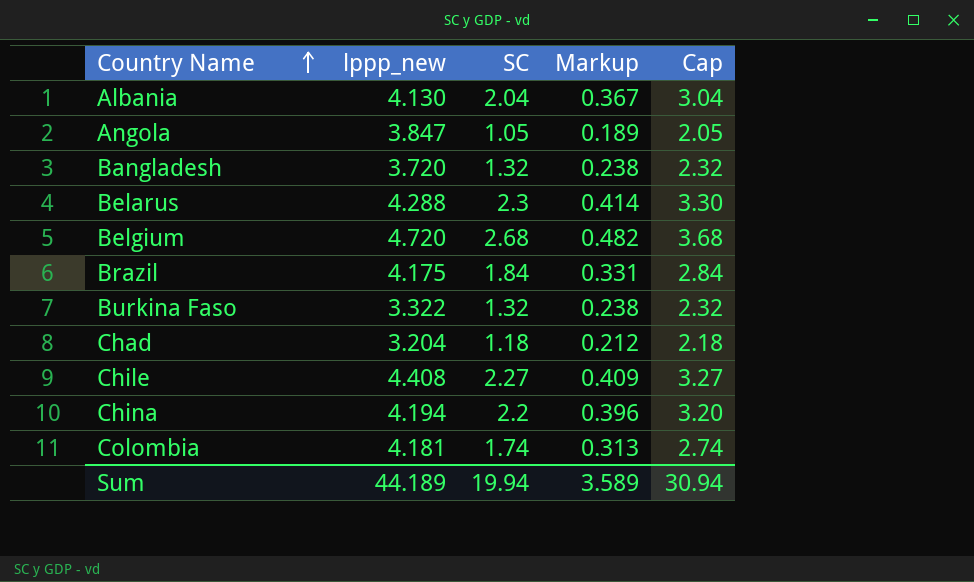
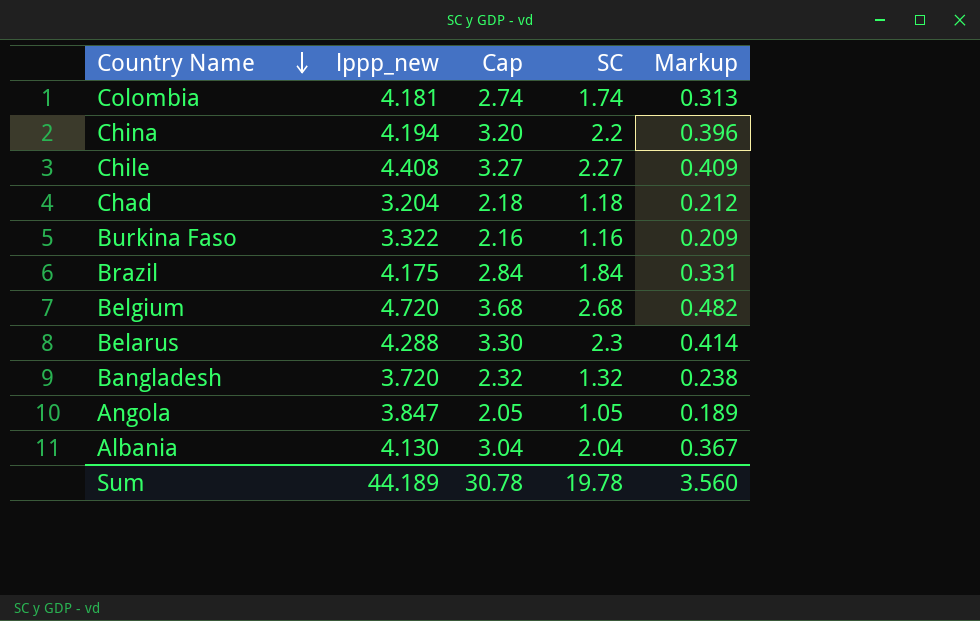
row order: Country Name ascending -> Country Name descending
column Cap | position: 5 -> 3
Burkina Faso | Cap: 2.32 -> 2.16
Burkina Faso | SC: 1.32 -> 1.16
Burkina Faso | Markup: 0.238 -> 0.209
Sum | Cap: 30.94 -> 30.78
Sum | SC: 19.94 -> 19.78
Sum | Markup: 3.589 -> 3.560

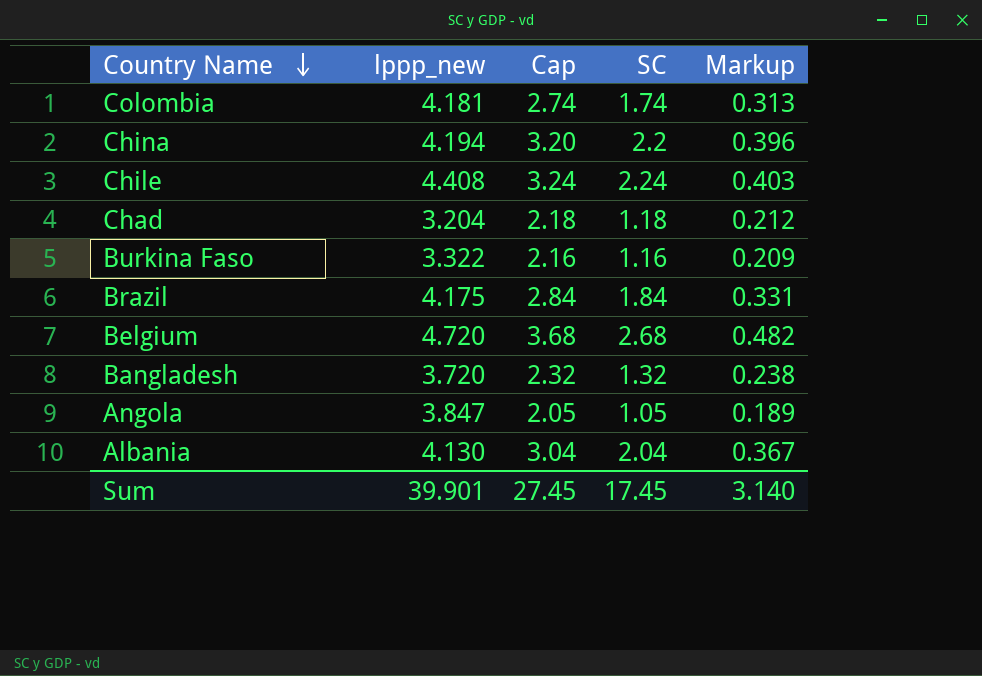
row Belarus: 4.288 | 3.30 | 2.3 | 0.414 -> none
Chile | Cap: 3.27 -> 3.24
Chile | SC: 2.27 -> 2.24
Chile | Markup: 0.409 -> 0.403
Sum | lppp_new: 44.189 -> 39.901
Sum | Cap: 30.78 -> 27.45
Sum | SC: 19.78 -> 17.45
Sum | Markup: 3.560 -> 3.140

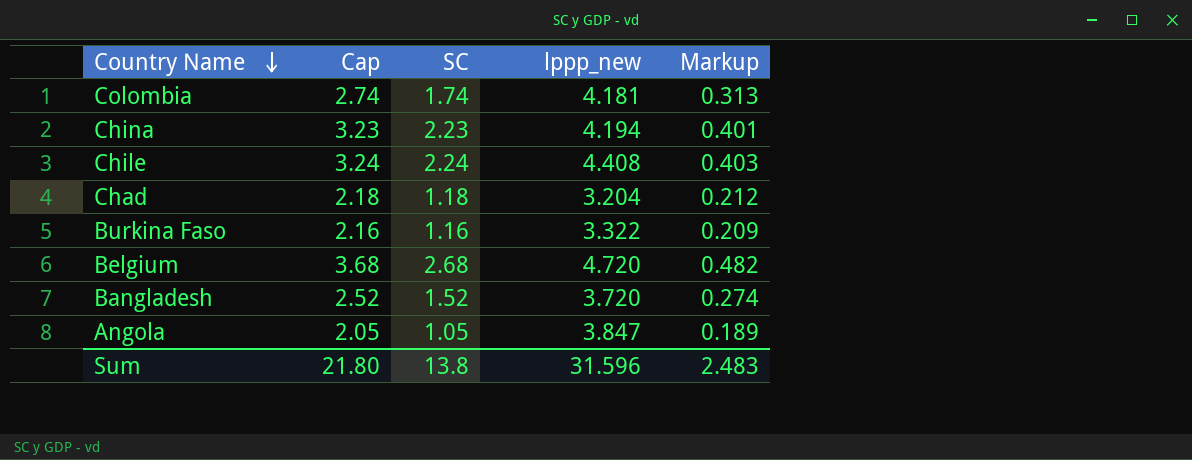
column lppp_new | position: 2 -> 4
row Brazil: 4.175 | 2.84 | 1.84 | 0.331 -> none
row Albania: 4.130 | 3.04 | 2.04 | 0.367 -> none
China | Cap: 3.20 -> 3.23
China | SC: 2.2 -> 2.23
China | Markup: 0.396 -> 0.401
Bangladesh | Cap: 2.32 -> 2.52
Bangladesh | SC: 1.32 -> 1.52
Bangladesh | Markup: 0.238 -> 0.274
Sum | Cap: 27.45 -> 21.80
Sum | SC: 17.45 -> 13.8
Sum | lppp_new: 39.901 -> 31.596
Sum | Markup: 3.140 -> 2.483

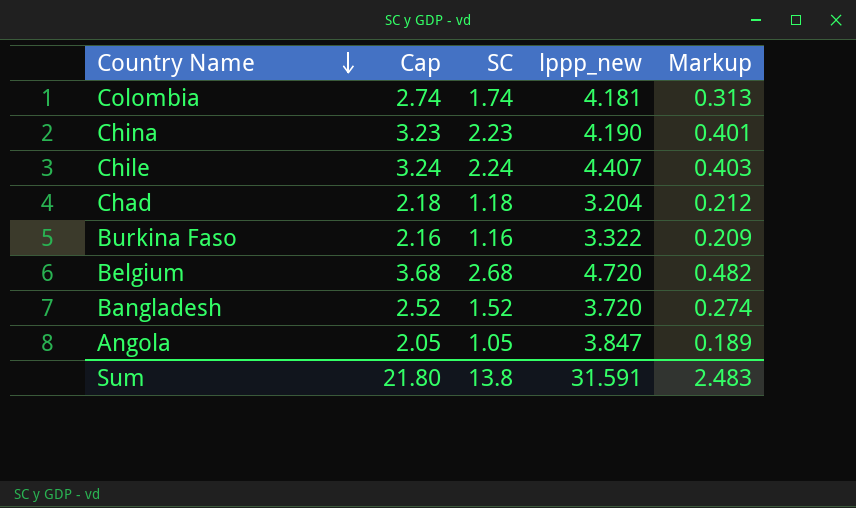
China | lppp_new: 4.194 -> 4.190
Chile | lppp_new: 4.408 -> 4.407
Sum | lppp_new: 31.596 -> 31.591

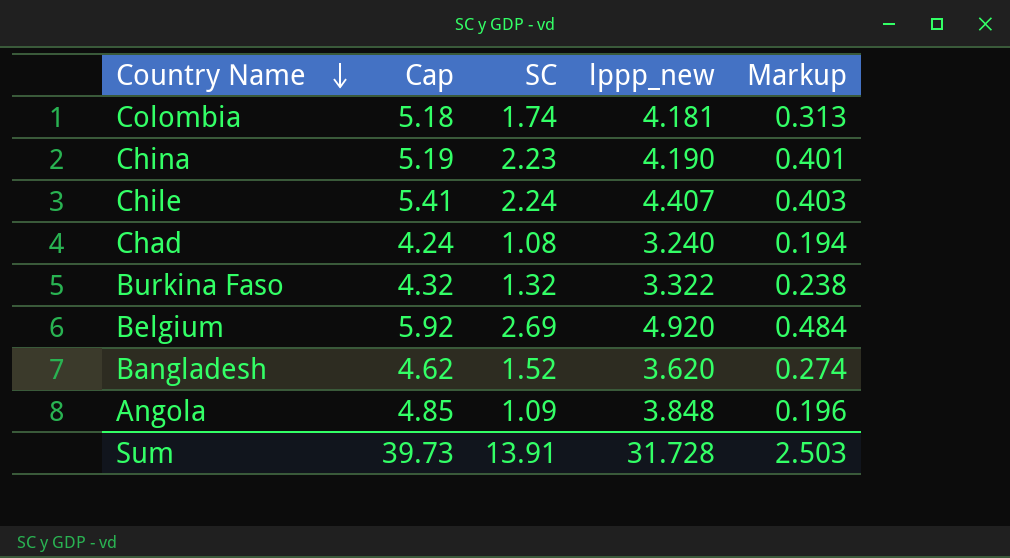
column Cap | formula: [SC] + 1 -> [lppp_new] + 1
Chad | SC: 1.18 -> 1.08
Chad | lppp_new: 3.204 -> 3.240
Chad | Markup: 0.212 -> 0.194
Burkina Faso | SC: 1.16 -> 1.32
Burkina Faso | Markup: 0.209 -> 0.238
Belgium | SC: 2.68 -> 2.69
Belgium | lppp_new: 4.720 -> 4.920
Belgium | Markup: 0.482 -> 0.484
Bangladesh | lppp_new: 3.720 -> 3.620
Angola | SC: 1.05 -> 1.09
Angola | lppp_new: 3.847 -> 3.848
Angola | Markup: 0.189 -> 0.196
Sum | Cap: 21.80 -> 39.73
Sum | SC: 13.8 -> 13.91
Sum | lppp_new: 31.591 -> 31.728
Sum | Markup: 2.483 -> 2.503

